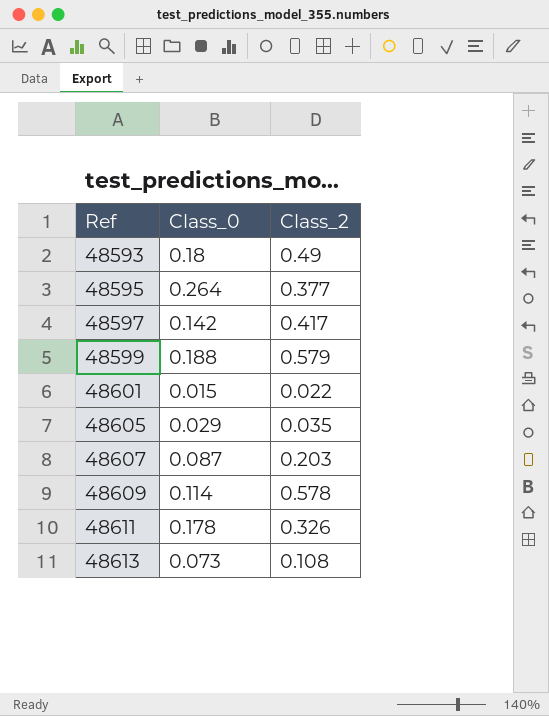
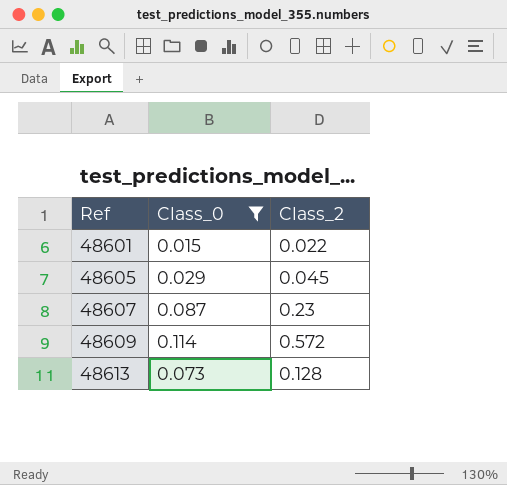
filter: none -> Class_0 <= 0.114
48605 | Class_2: 0.035 -> 0.045
48607 | Class_2: 0.203 -> 0.23
48609 | Class_2: 0.578 -> 0.572
48613 | Class_2: 0.108 -> 0.128

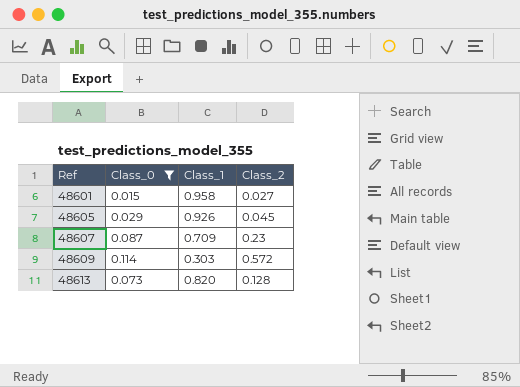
column Class_1 | position: none -> 3
48601 | Class_2: 0.022 -> 0.027

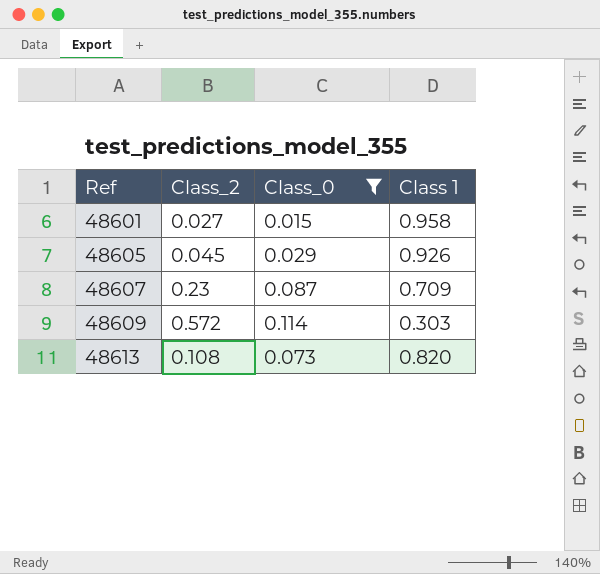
column Class_2 | position: 4 -> 2
column name: Class_1 -> Class 1
48613 | Class_2: 0.128 -> 0.108

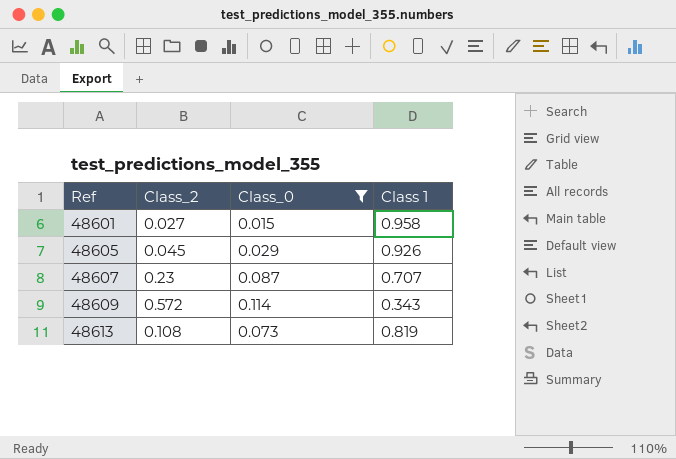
48607 | Class 1: 0.709 -> 0.707
48609 | Class 1: 0.303 -> 0.343
48613 | Class 1: 0.820 -> 0.819

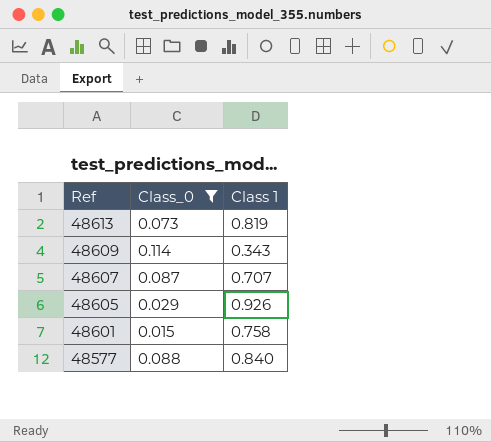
row order: Ref ascending -> Ref descending
column Class_2 | position: 2 -> none
48601 | Class 1: 0.958 -> 0.758
row 48577: none -> 0.088 | 0.840

